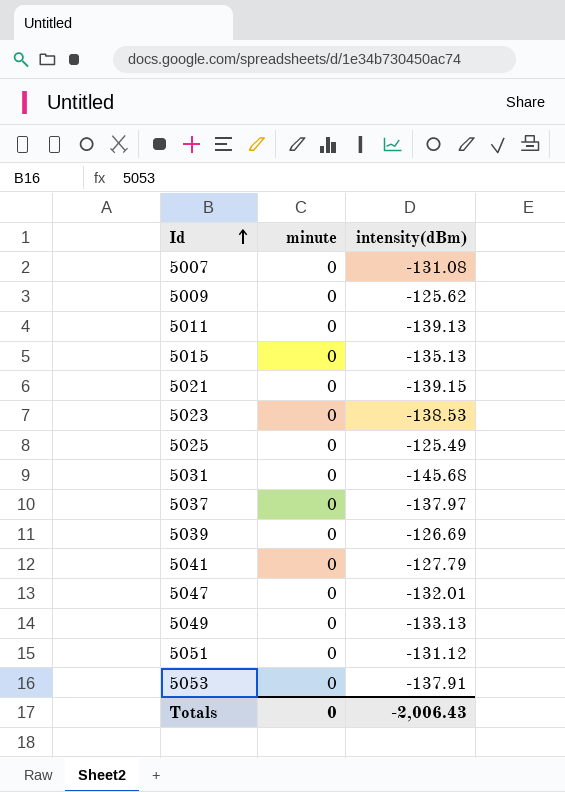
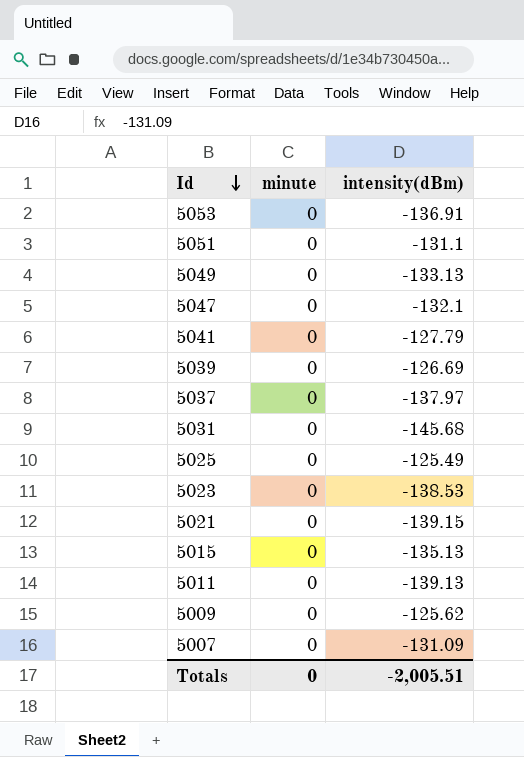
row order: Id ascending -> Id descending
5053 | intensity(dBm): -137.91 -> -136.91
5051 | intensity(dBm): -131.12 -> -131.1
5047 | intensity(dBm): -132.01 -> -132.1
5007 | intensity(dBm): -131.08 -> -131.09
Totals | intensity(dBm): -2,006.43 -> -2,005.51

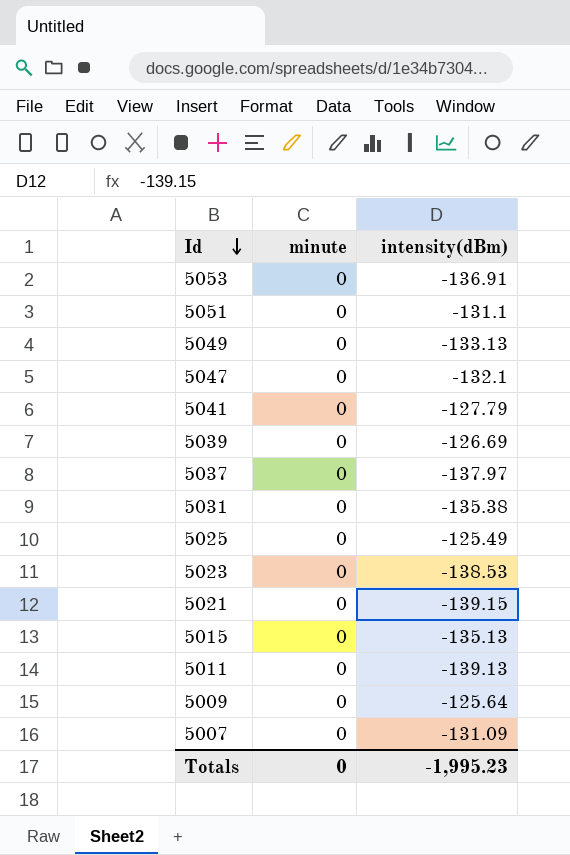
5031 | intensity(dBm): -145.68 -> -135.38
5009 | intensity(dBm): -125.62 -> -125.64
Totals | intensity(dBm): -2,005.51 -> -1,995.23

